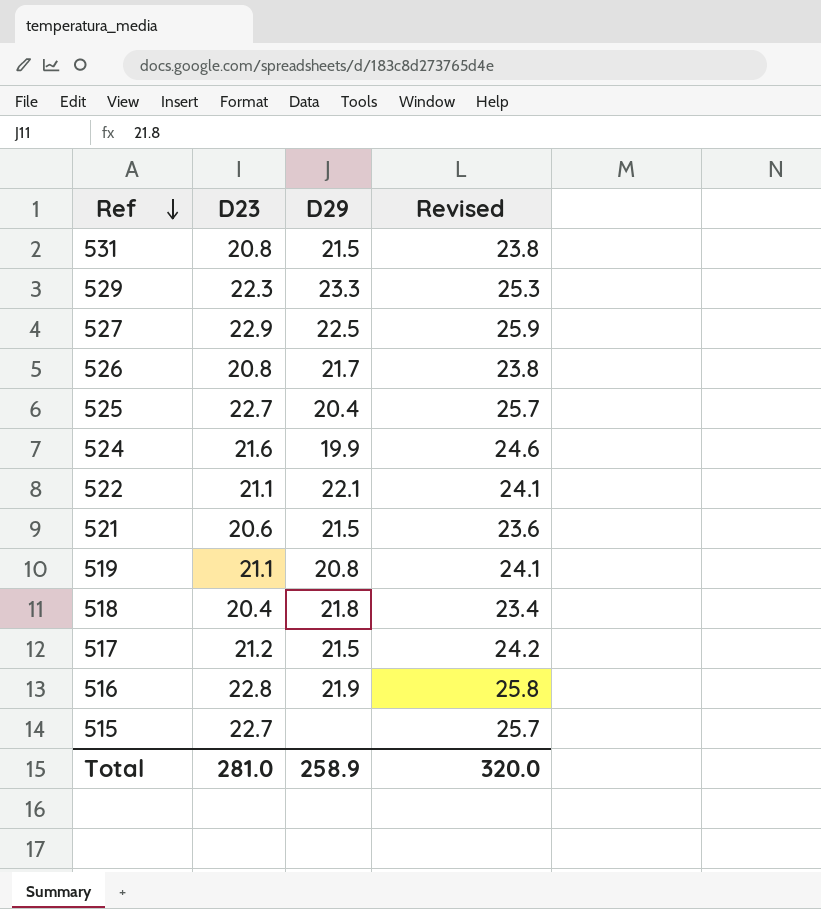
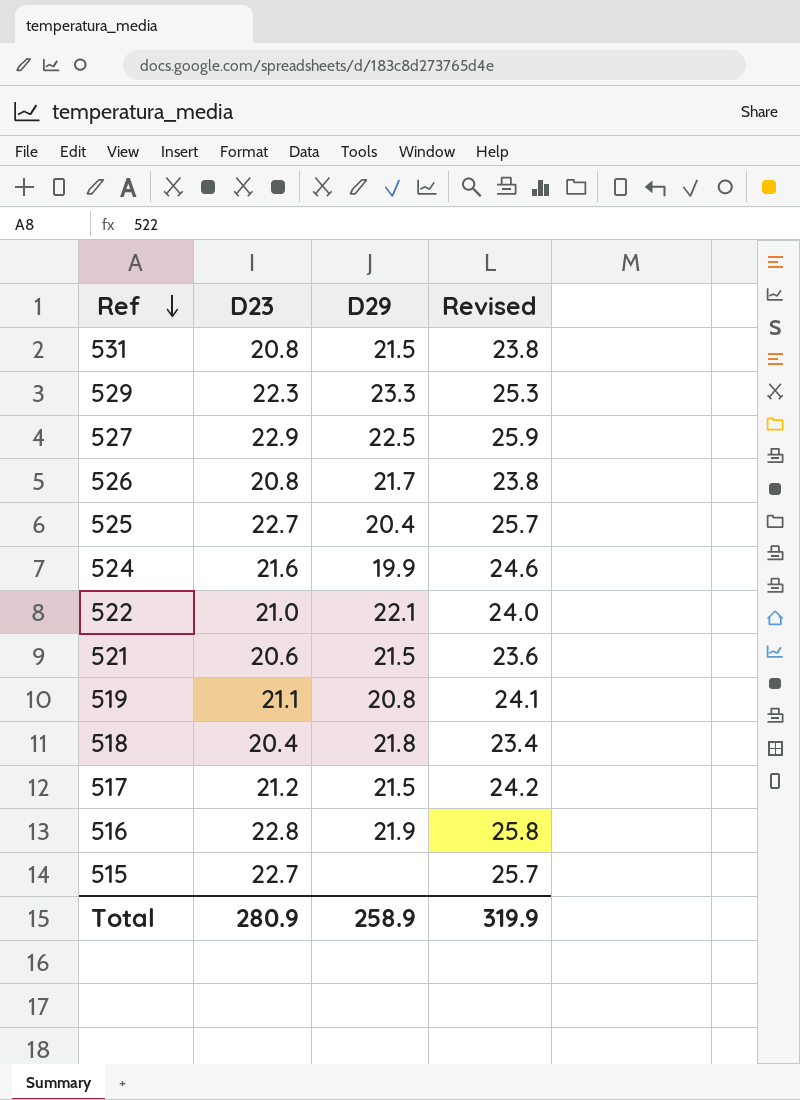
522 | D23: 21.1 -> 21.0
522 | Revised: 24.1 -> 24.0
Total | D23: 281.0 -> 280.9
Total | Revised: 320.0 -> 319.9

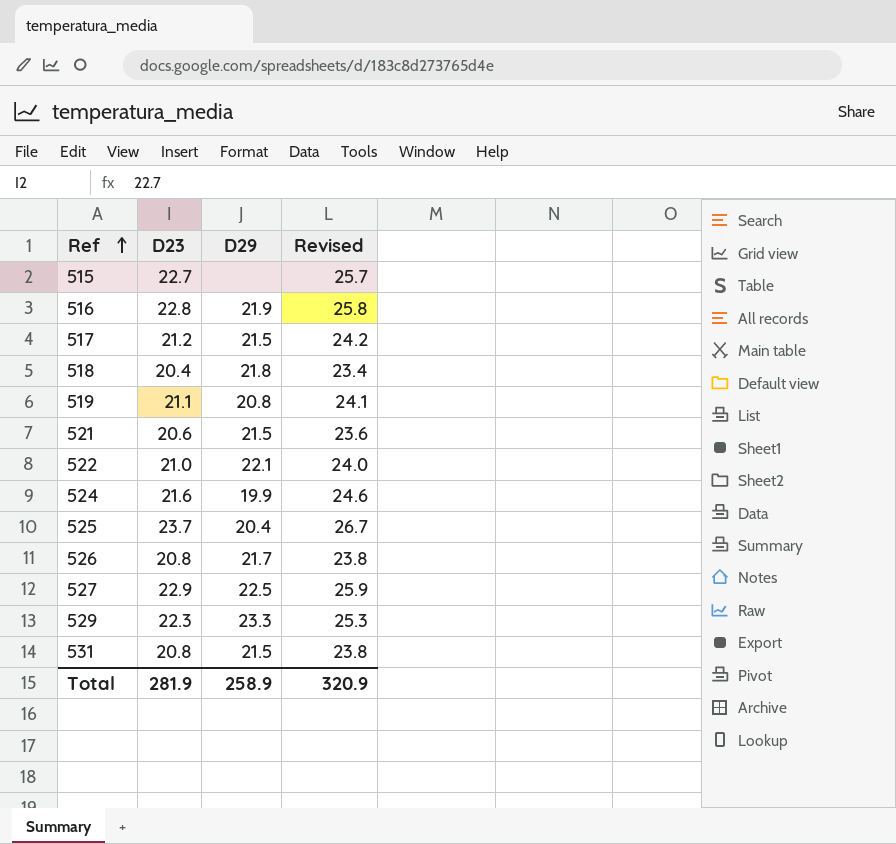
row order: Ref descending -> Ref ascending
525 | D23: 22.7 -> 23.7
525 | Revised: 25.7 -> 26.7
Total | D23: 280.9 -> 281.9
Total | Revised: 319.9 -> 320.9

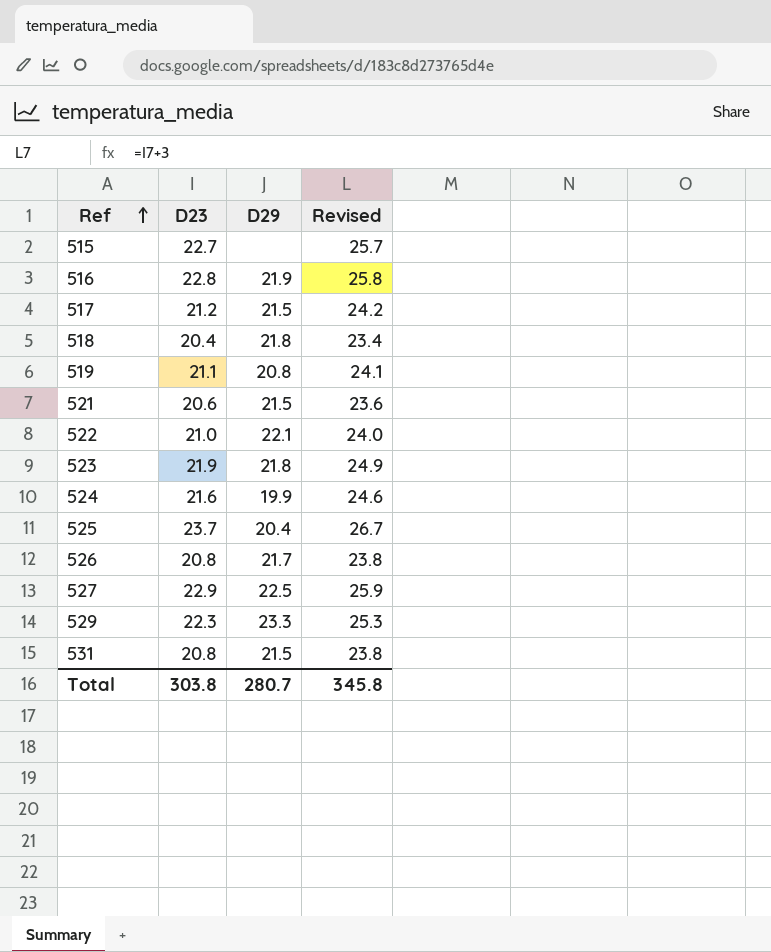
row 523: none -> 21.9 | 21.8 | 24.9
Total | D23: 281.9 -> 303.8
Total | D29: 258.9 -> 280.7
Total | Revised: 320.9 -> 345.8

